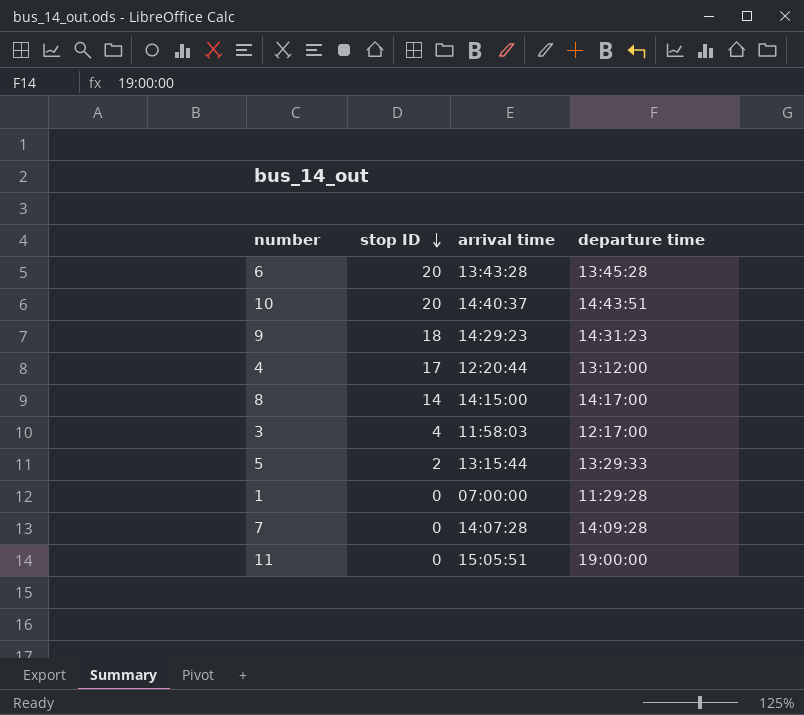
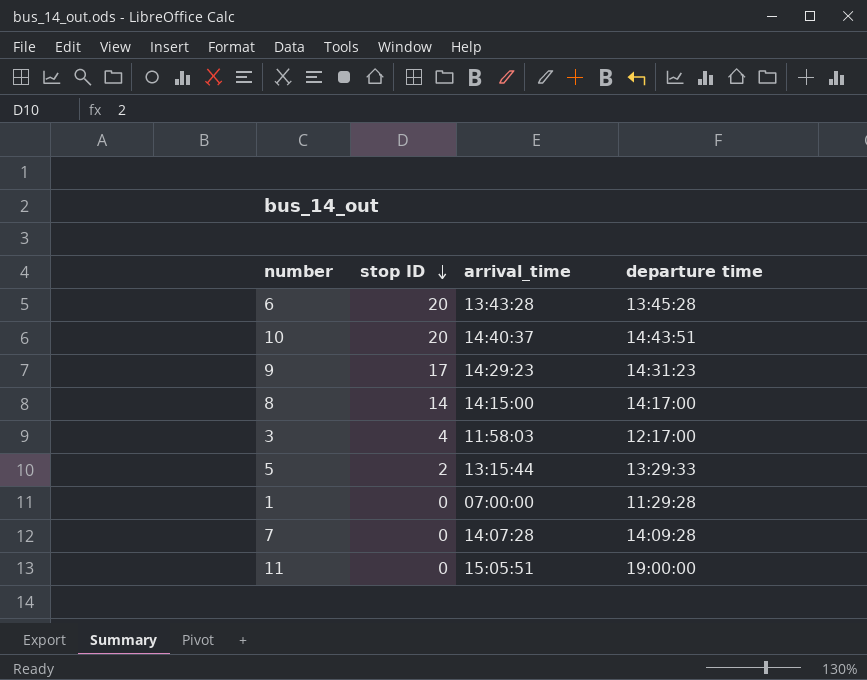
column name: arrival time -> arrival_time
row 4: 17 | 12:20:44 | 13:12:00 -> none
9 | stop ID: 18 -> 17

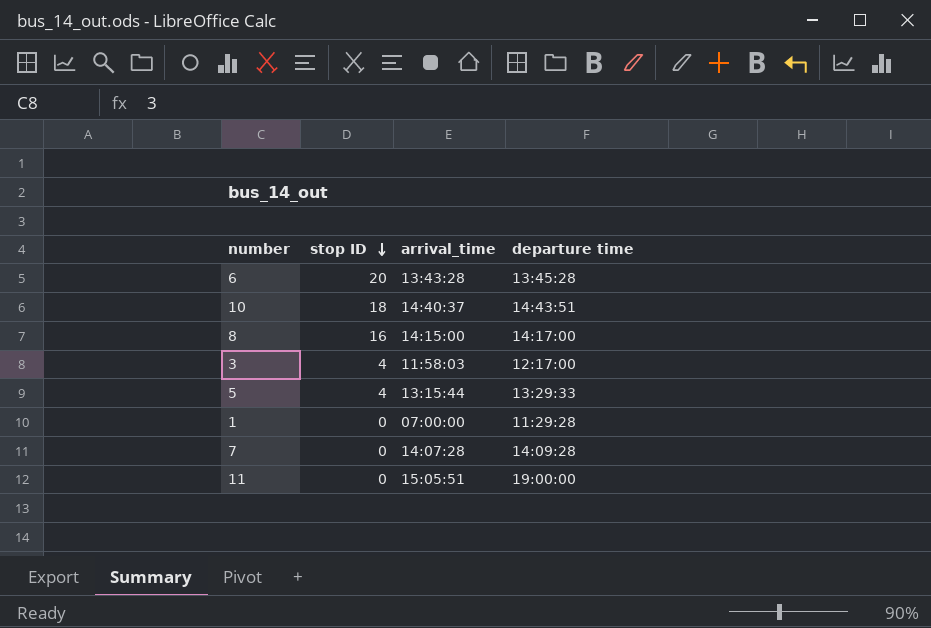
row 9: 17 | 14:29:23 | 14:31:23 -> none
10 | stop ID: 20 -> 18
8 | stop ID: 14 -> 16
5 | stop ID: 2 -> 4

